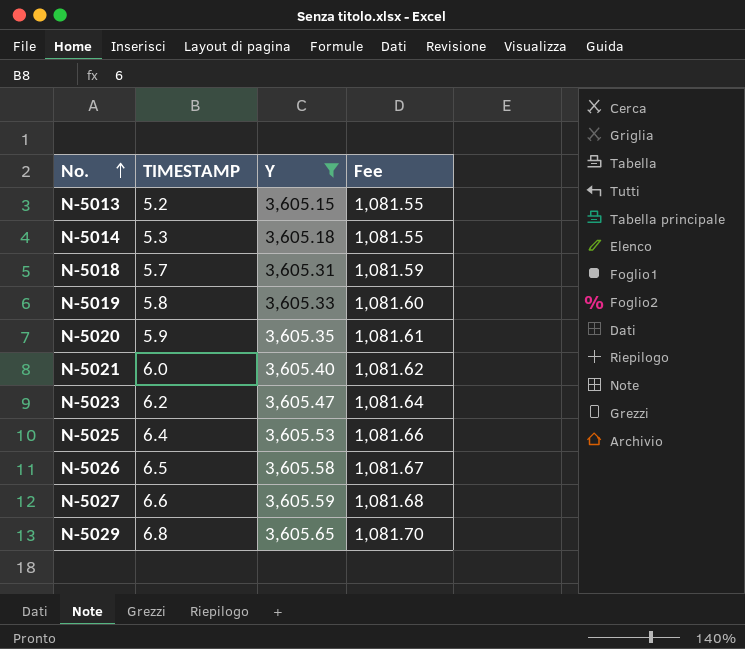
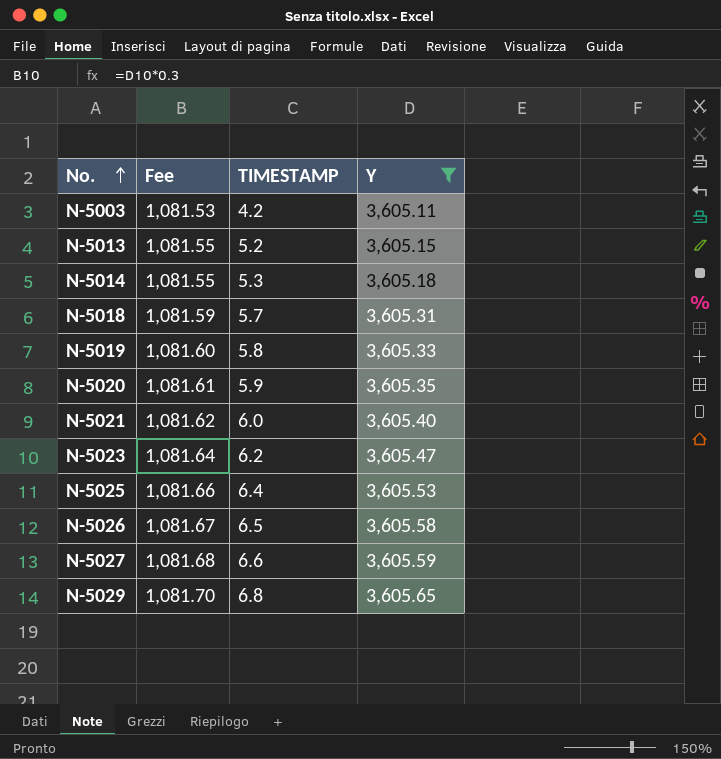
column Fee | position: 4 -> 2
row N-5003: none -> 1,081.53 | 4.2 | 3,605.11

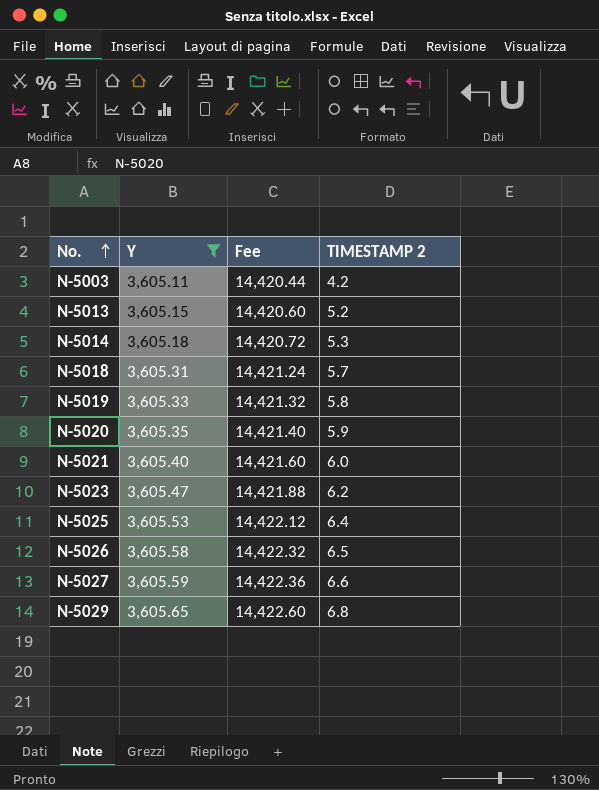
column Y | position: 4 -> 2
column Fee | formula: [Y] * 0.3 -> [Y] * 4
column name: TIMESTAMP -> TIMESTAMP 2

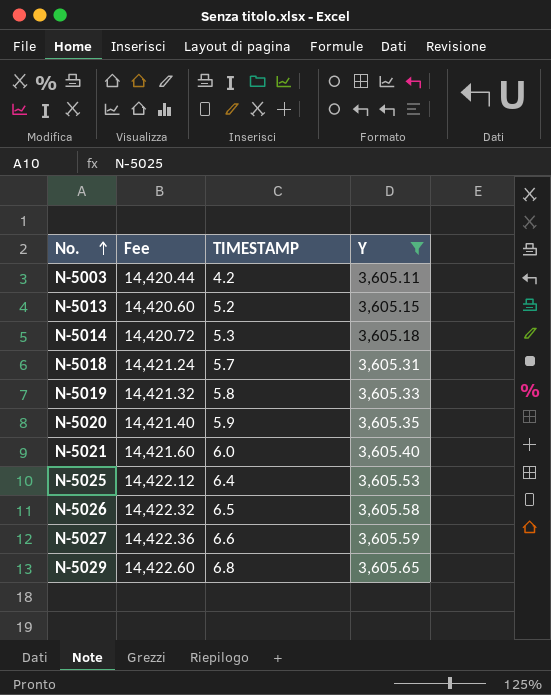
column name: TIMESTAMP 2 -> TIMESTAMP
column Y | position: 2 -> 4
row N-5023: 3,605.47 | 14,421.88 | 6.2 -> none

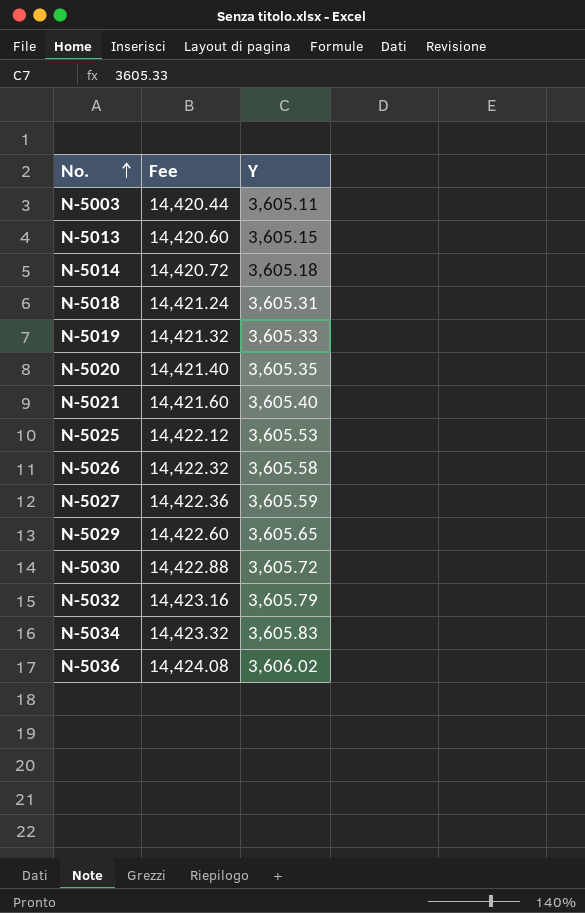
filter: Y <= 3,605.65 -> none
column TIMESTAMP | position: 3 -> none

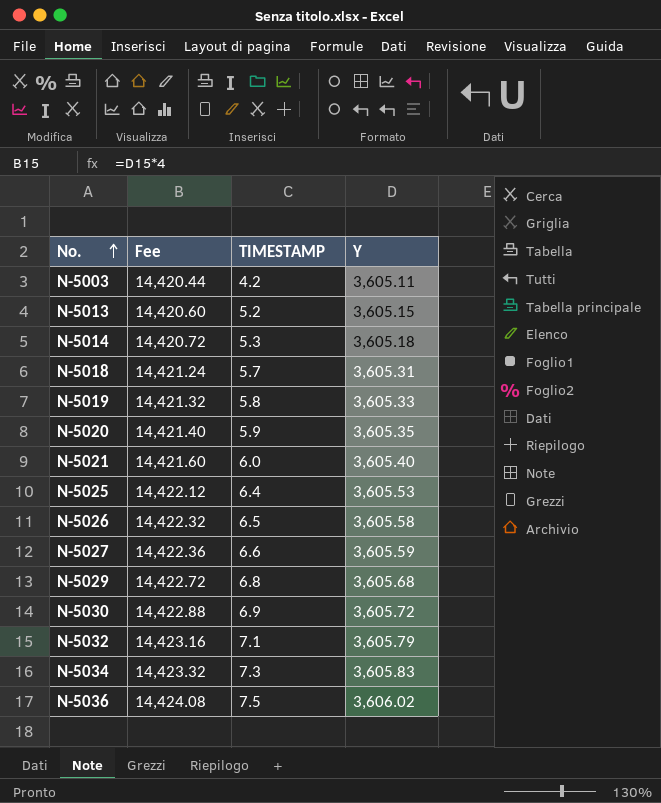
column TIMESTAMP | position: none -> 3
N-5029 | Fee: 14,422.60 -> 14,422.72
N-5029 | Y: 3,605.65 -> 3,605.68

